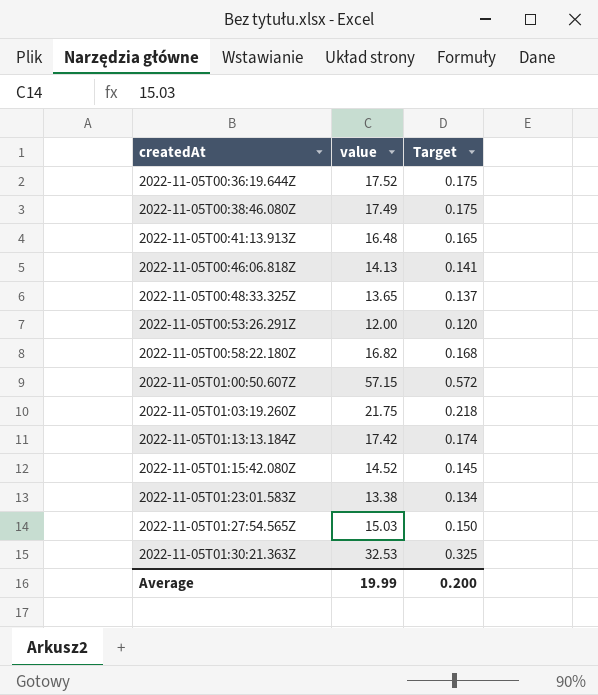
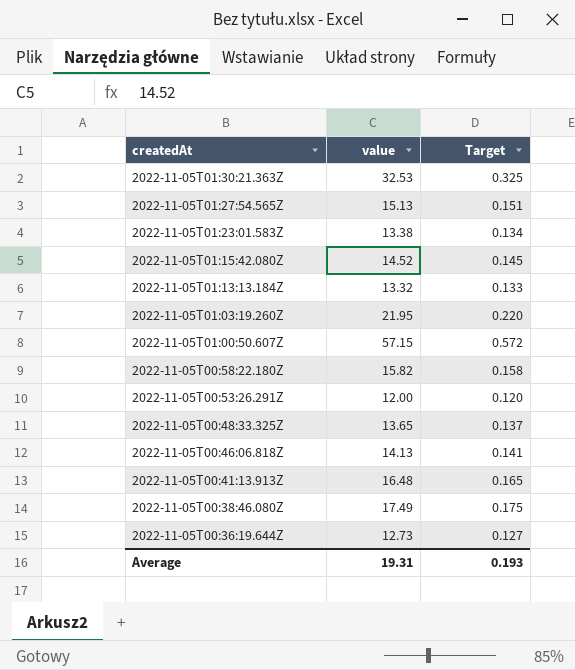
row order: createdAt ascending -> createdAt descending
2022-11-05T01:27:54.565Z | value: 15.03 -> 15.13
2022-11-05T01:27:54.565Z | Target: 0.150 -> 0.151
2022-11-05T01:13:13.184Z | value: 17.42 -> 13.32
2022-11-05T01:13:13.184Z | Target: 0.174 -> 0.133
2022-11-05T01:03:19.260Z | value: 21.75 -> 21.95
2022-11-05T01:03:19.260Z | Target: 0.218 -> 0.220
2022-11-05T00:58:22.180Z | value: 16.82 -> 15.82
2022-11-05T00:58:22.180Z | Target: 0.168 -> 0.158
2022-11-05T00:36:19.644Z | value: 17.52 -> 12.73
2022-11-05T00:36:19.644Z | Target: 0.175 -> 0.127
Average | value: 19.99 -> 19.31
Average | Target: 0.200 -> 0.193

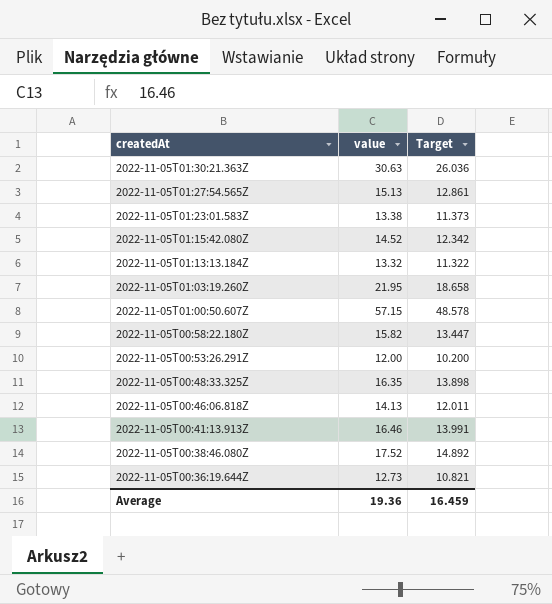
column Target | formula: [value] * 0.01 -> [value] * 0.85
2022-11-05T01:30:21.363Z | value: 32.53 -> 30.63
2022-11-05T00:48:33.325Z | value: 13.65 -> 16.35
2022-11-05T00:41:13.913Z | value: 16.48 -> 16.46
2022-11-05T00:38:46.080Z | value: 17.49 -> 17.52
Average | value: 19.31 -> 19.36
Average | Target: 0.193 -> 16.459

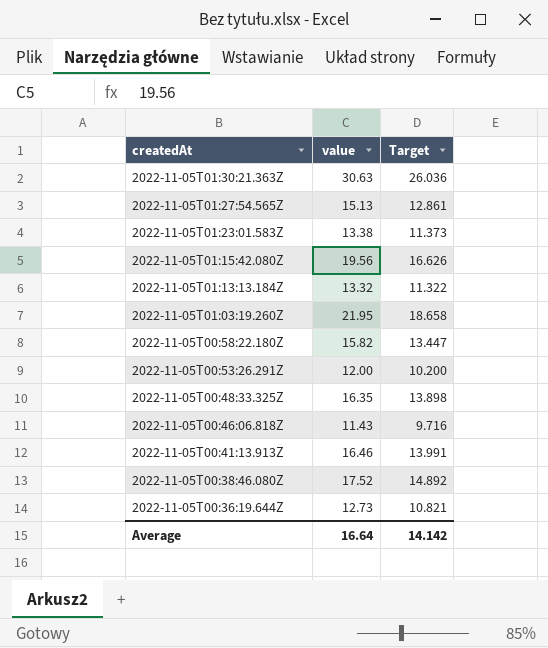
row 2022-11-05T01:00:50.607Z: 57.15 | 48.578 -> none
2022-11-05T01:15:42.080Z | value: 14.52 -> 19.56
2022-11-05T01:15:42.080Z | Target: 12.342 -> 16.626
2022-11-05T00:46:06.818Z | value: 14.13 -> 11.43
2022-11-05T00:46:06.818Z | Target: 12.011 -> 9.716
Average | value: 19.36 -> 16.64
Average | Target: 16.459 -> 14.142

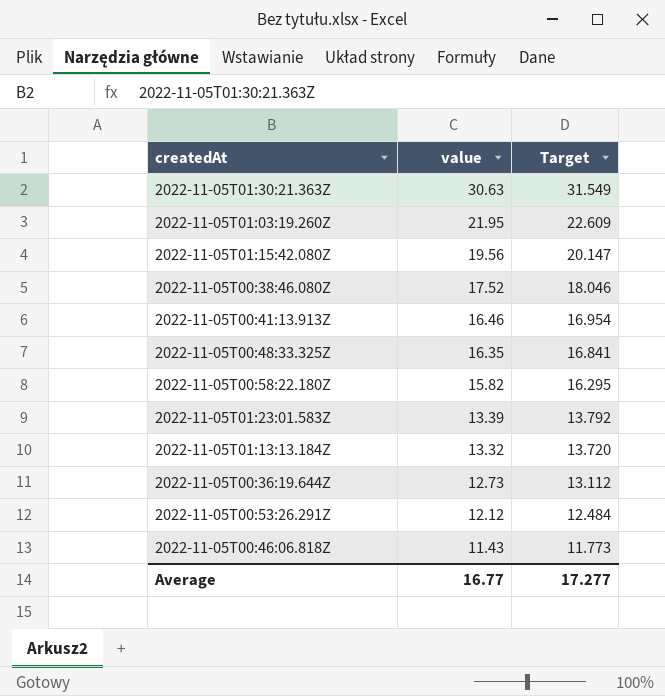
row order: createdAt descending -> value descending
column Target | formula: [value] * 0.85 -> [value] * 1.03
row 2022-11-05T01:27:54.565Z: 15.13 | 12.861 -> none
2022-11-05T01:23:01.583Z | value: 13.38 -> 13.39
2022-11-05T00:53:26.291Z | value: 12.00 -> 12.12
Average | value: 16.64 -> 16.77
Average | Target: 14.142 -> 17.277

